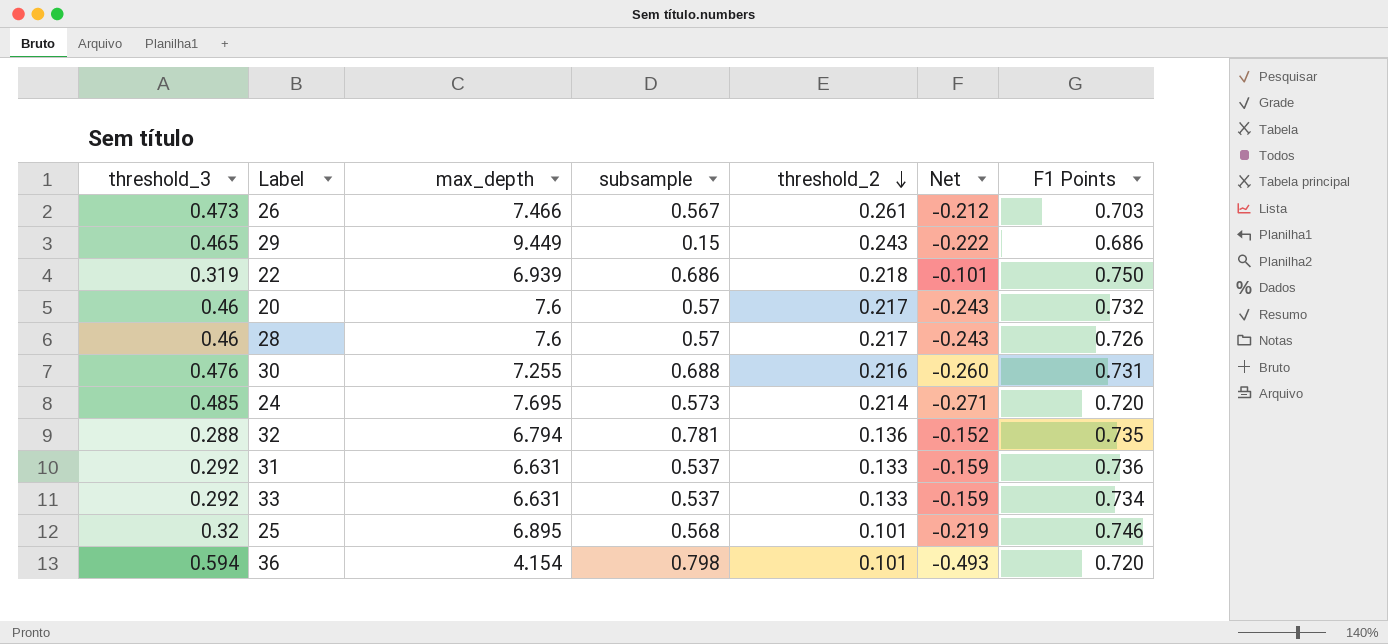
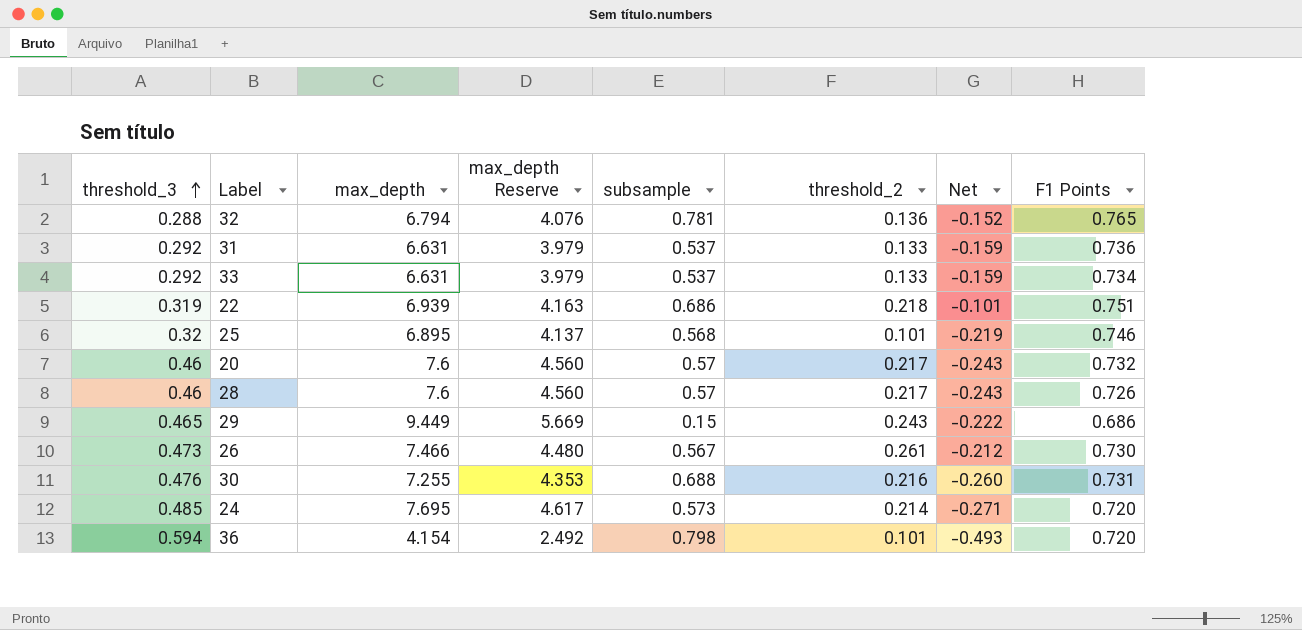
row order: threshold_2 descending -> threshold_3 ascending
column max_depth Reserve | formula: none -> [max_depth] * 0.6
32 | F1 Points: 0.735 -> 0.765
22 | F1 Points: 0.750 -> 0.751
26 | F1 Points: 0.703 -> 0.730

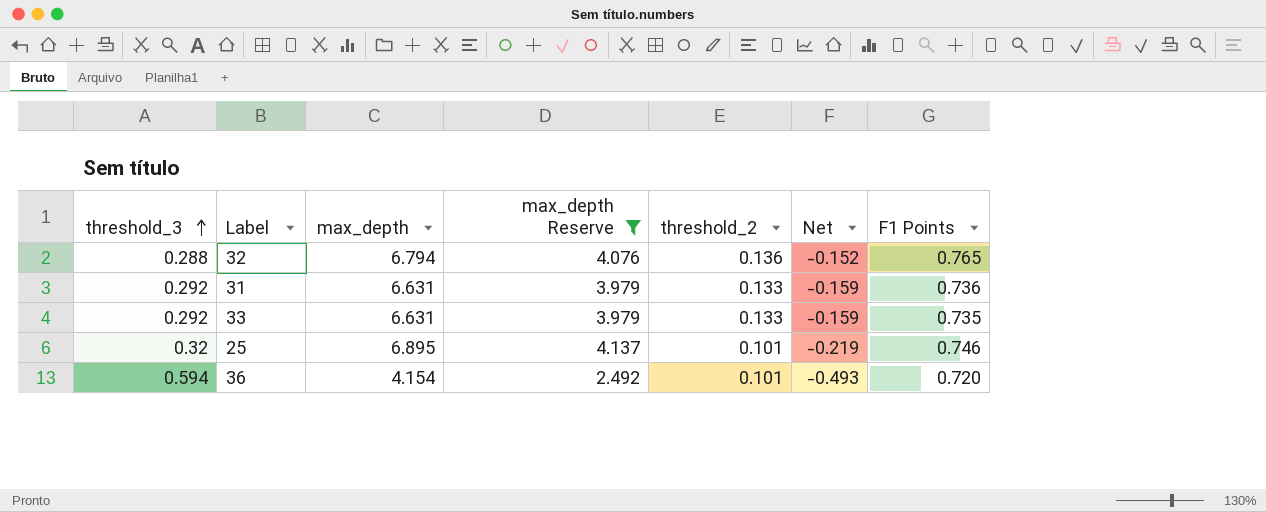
filter: none -> max_depth Reserve <= 4.137
column subsample | position: 5 -> none
33 | F1 Points: 0.734 -> 0.735

